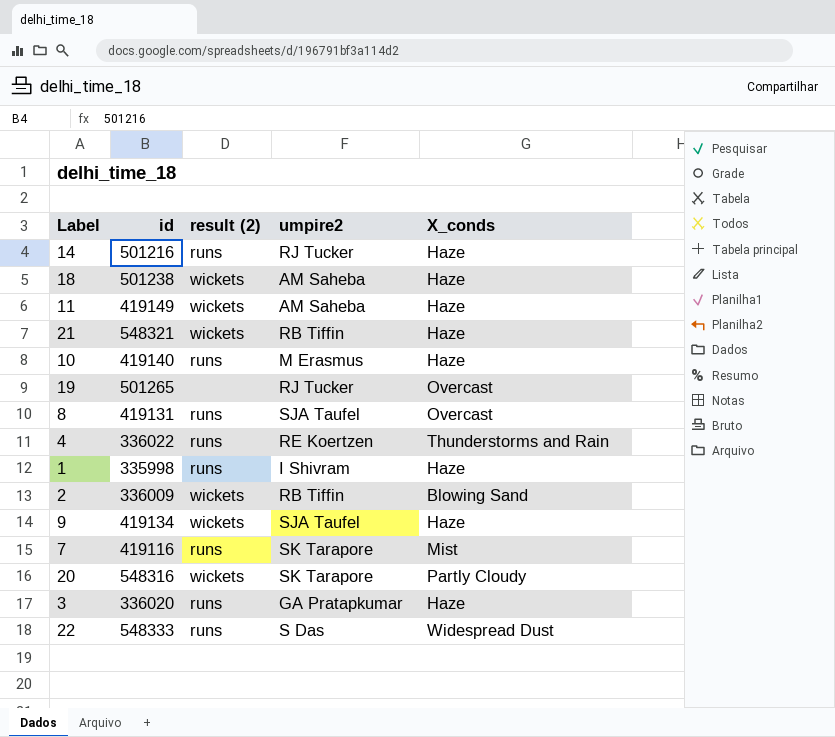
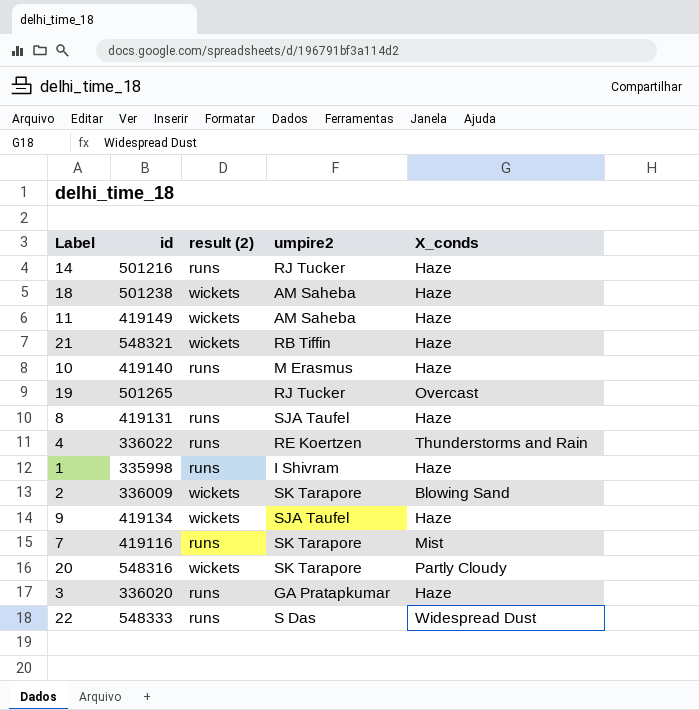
8 | X_conds: Overcast -> Haze
2 | umpire2: RB Tiffin -> SK Tarapore

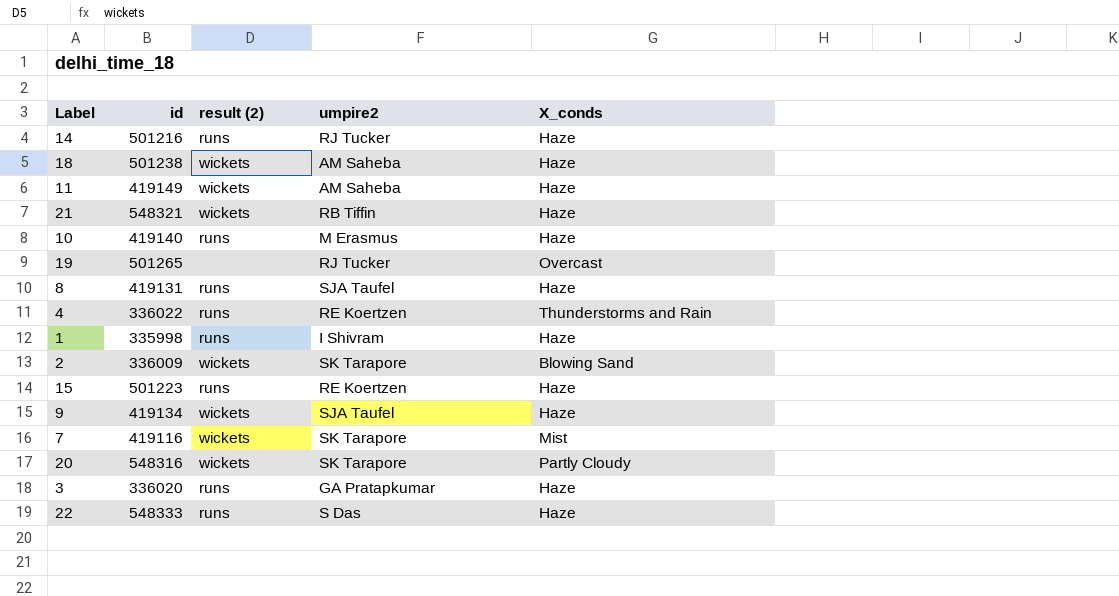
row 15: none -> 501223 | runs | RE Koertzen | Haze
7 | result (2): runs -> wickets
22 | X_conds: Widespread Dust -> Haze

